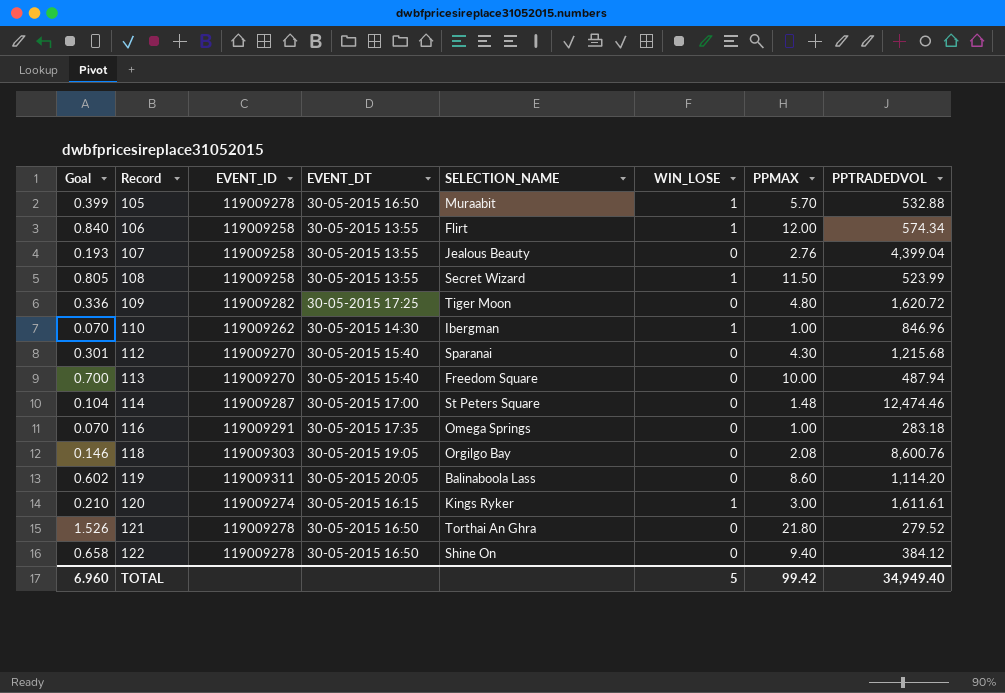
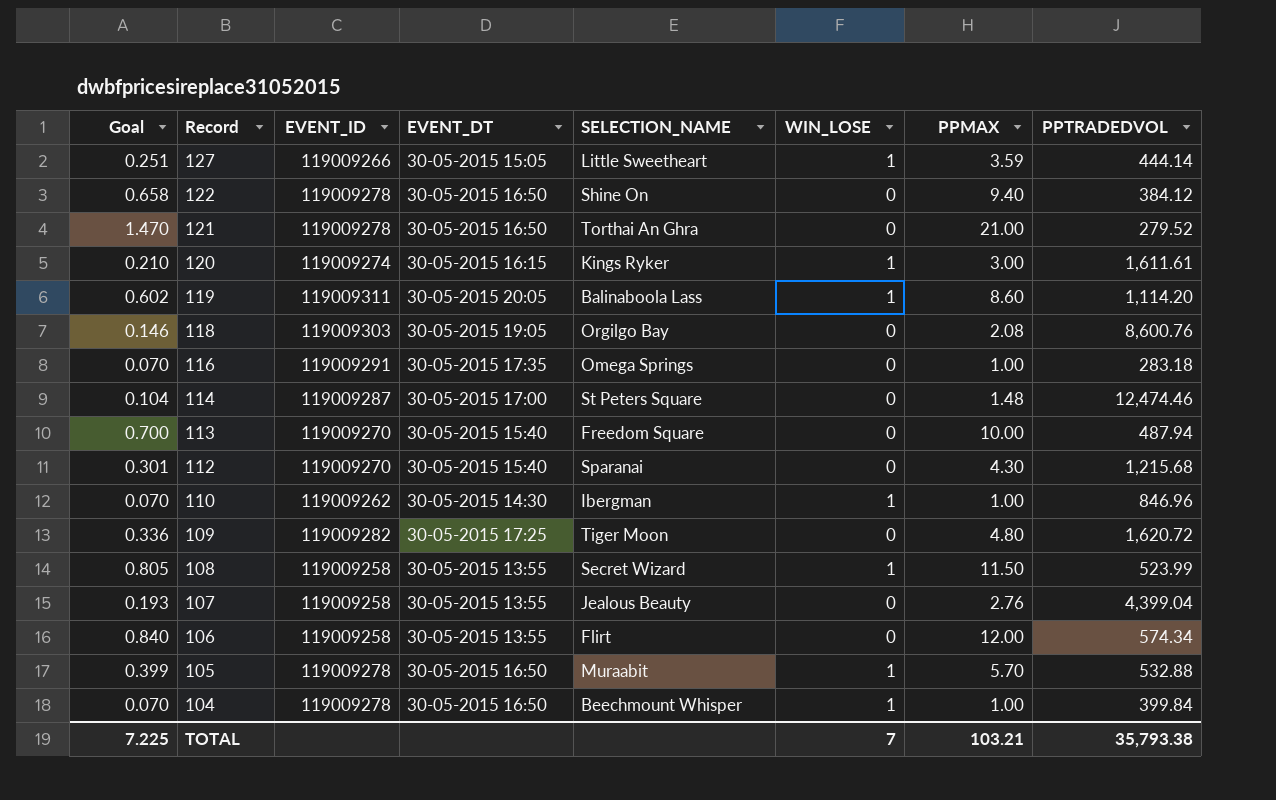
row order: Record ascending -> Record descending
row 127: none -> 0.251 | 119009266 | 30-05-2015 15:05 | Little Sweetheart | 1 | 3.59 | 444.14
121 | Goal: 1.526 -> 1.470
121 | PPMAX: 21.80 -> 21.00
119 | WIN_LOSE: 0 -> 1
106 | WIN_LOSE: 1 -> 0
row 104: none -> 0.070 | 119009278 | 30-05-2015 16:50 | Beechmount Whisper | 1 | 1.00 | 399.84
TOTAL | Goal: 6.960 -> 7.225
TOTAL | WIN_LOSE: 5 -> 7
TOTAL | PPMAX: 99.42 -> 103.21
TOTAL | PPTRADEDVOL: 34,949.40 -> 35,793.38

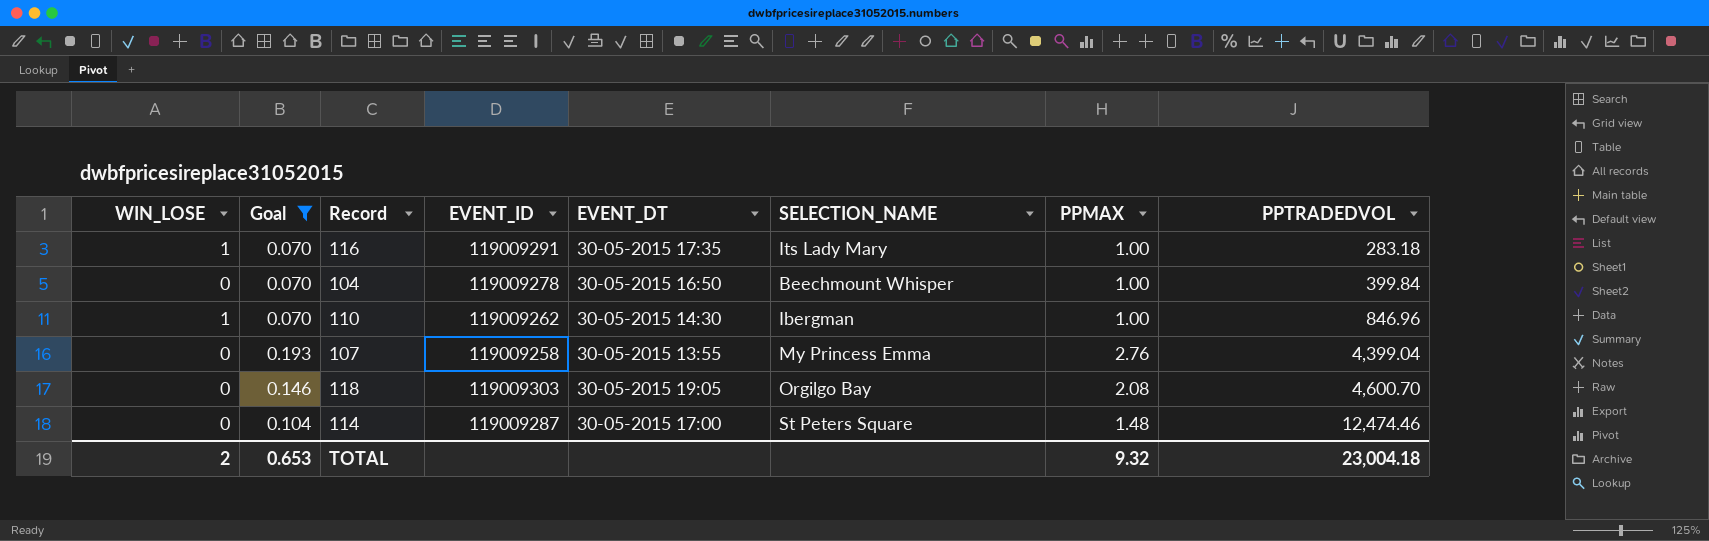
filter: none -> Goal <= 0.193
row order: Record descending -> PPTRADEDVOL ascending
column WIN_LOSE | position: 6 -> 1
116 | WIN_LOSE: 0 -> 1
116 | SELECTION_NAME: Omega Springs -> Its Lady Mary
104 | WIN_LOSE: 1 -> 0
107 | SELECTION_NAME: Jealous Beauty -> My Princess Emma
118 | PPTRADEDVOL: 8,600.76 -> 4,600.70
TOTAL | WIN_LOSE: 7 -> 2
TOTAL | Goal: 7.225 -> 0.653
TOTAL | PPMAX: 103.21 -> 9.32
TOTAL | PPTRADEDVOL: 35,793.38 -> 23,004.18

